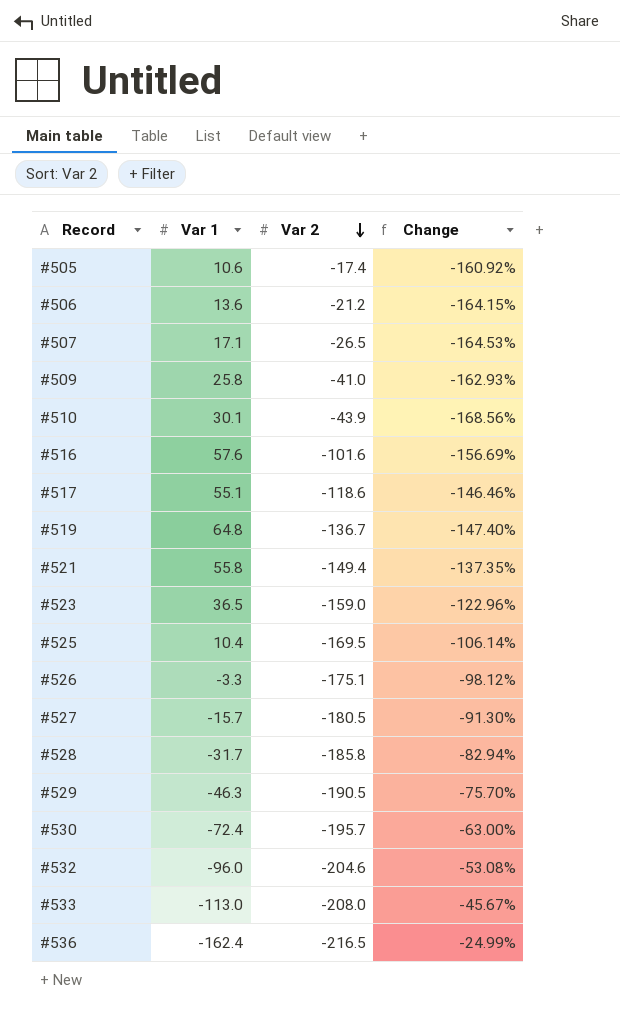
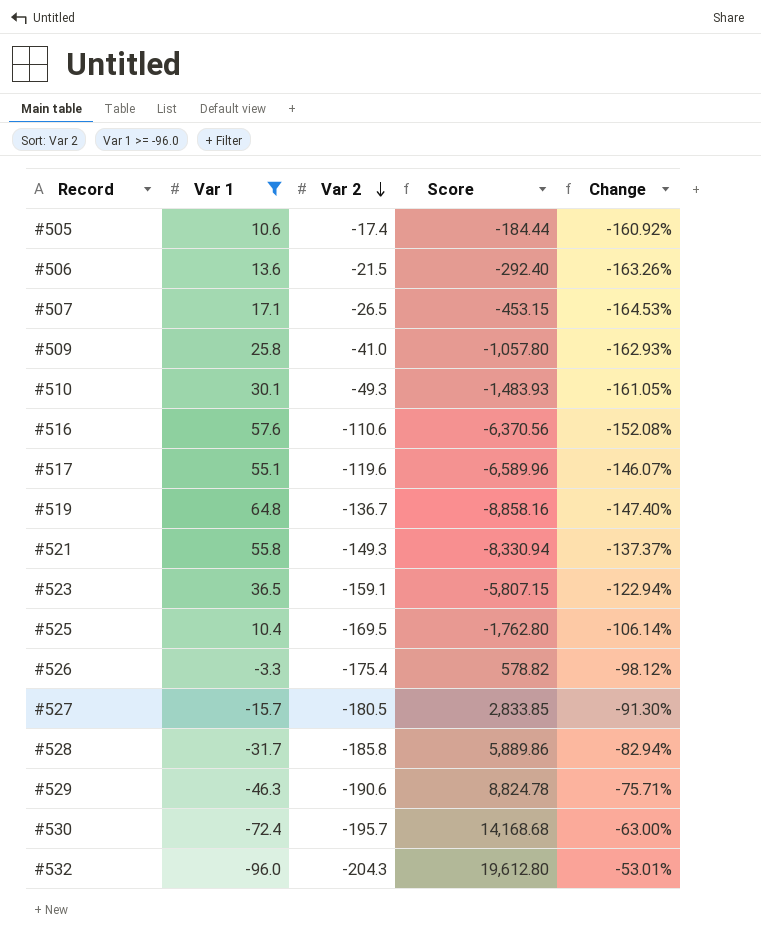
filter: none -> Var 1 >= -96.0
column Score | formula: none -> [Var 1] * [Var 2]
#506 | Var 2: -21.2 -> -21.5
#506 | Change: -164.15% -> -163.26%
#510 | Var 2: -43.9 -> -49.3
#510 | Change: -168.56% -> -161.05%
#516 | Var 2: -101.6 -> -110.6
#516 | Change: -156.69% -> -152.08%
#517 | Var 2: -118.6 -> -119.6
#517 | Change: -146.46% -> -146.07%
#521 | Var 2: -149.4 -> -149.3
#521 | Change: -137.35% -> -137.37%
#523 | Var 2: -159.0 -> -159.1
#523 | Change: -122.96% -> -122.94%
#526 | Var 2: -175.1 -> -175.4
#529 | Var 2: -190.5 -> -190.6
#529 | Change: -75.70% -> -75.71%
#532 | Var 2: -204.6 -> -204.3
#532 | Change: -53.08% -> -53.01%

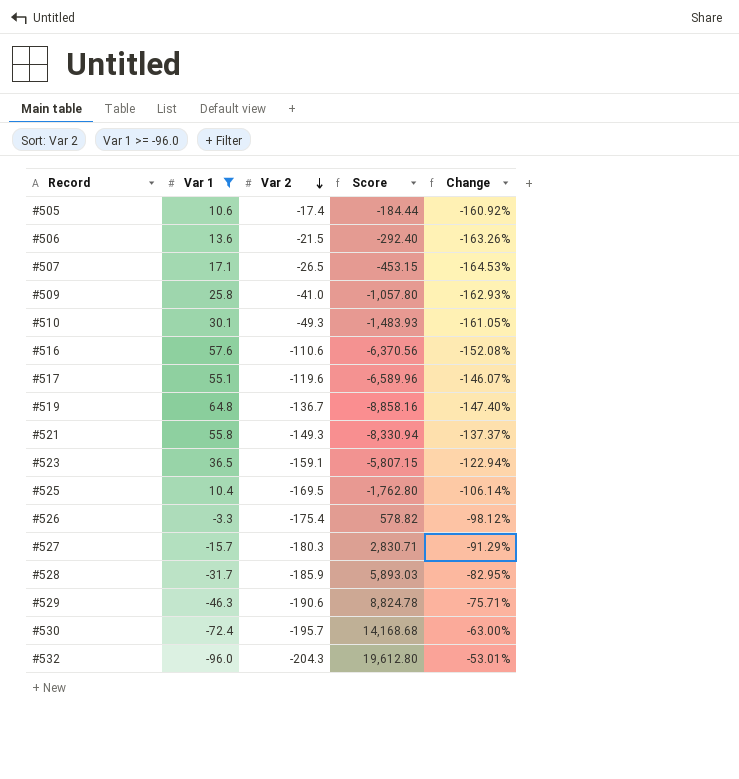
#527 | Var 2: -180.5 -> -180.3
#527 | Score: 2,833.85 -> 2,830.71
#527 | Change: -91.30% -> -91.29%
#528 | Var 2: -185.8 -> -185.9
#528 | Score: 5,889.86 -> 5,893.03
#528 | Change: -82.94% -> -82.95%

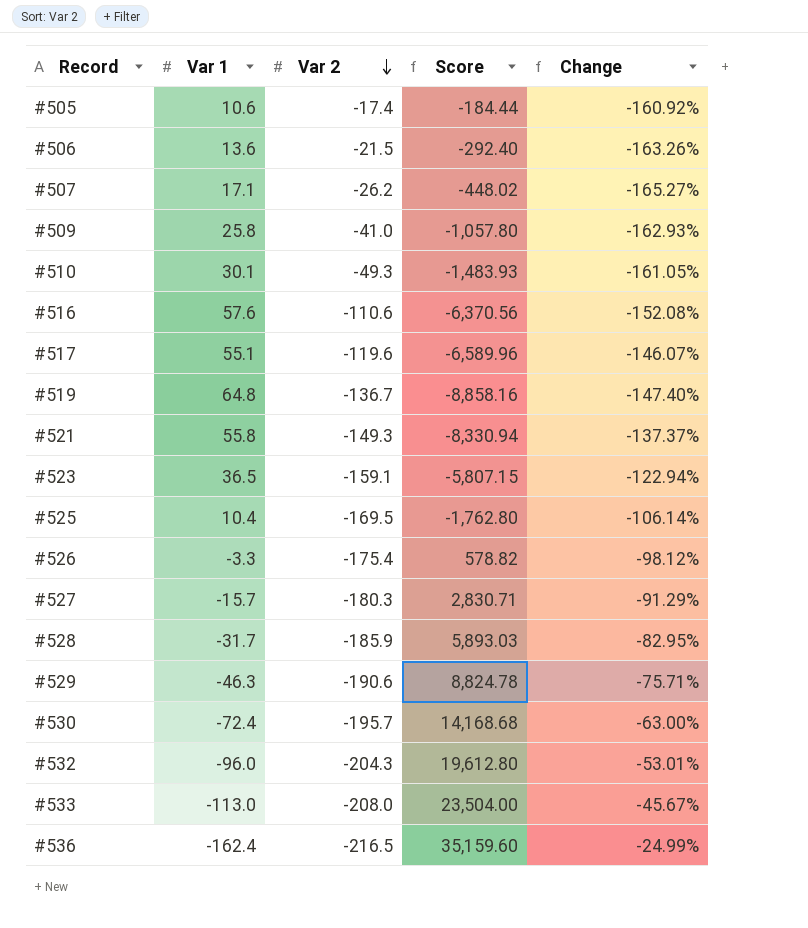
filter: Var 1 >= -96.0 -> none
#507 | Var 2: -26.5 -> -26.2
#507 | Score: -453.15 -> -448.02
#507 | Change: -164.53% -> -165.27%

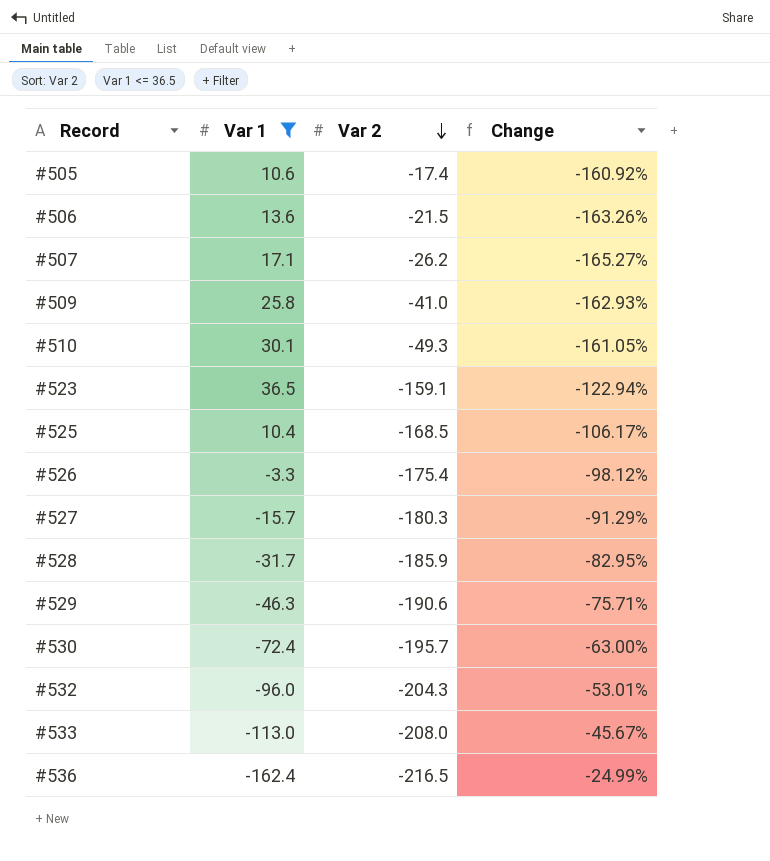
filter: none -> Var 1 <= 36.5
column Score | formula: [Var 1] * [Var 2] -> none
#525 | Var 2: -169.5 -> -168.5
#525 | Change: -106.14% -> -106.17%

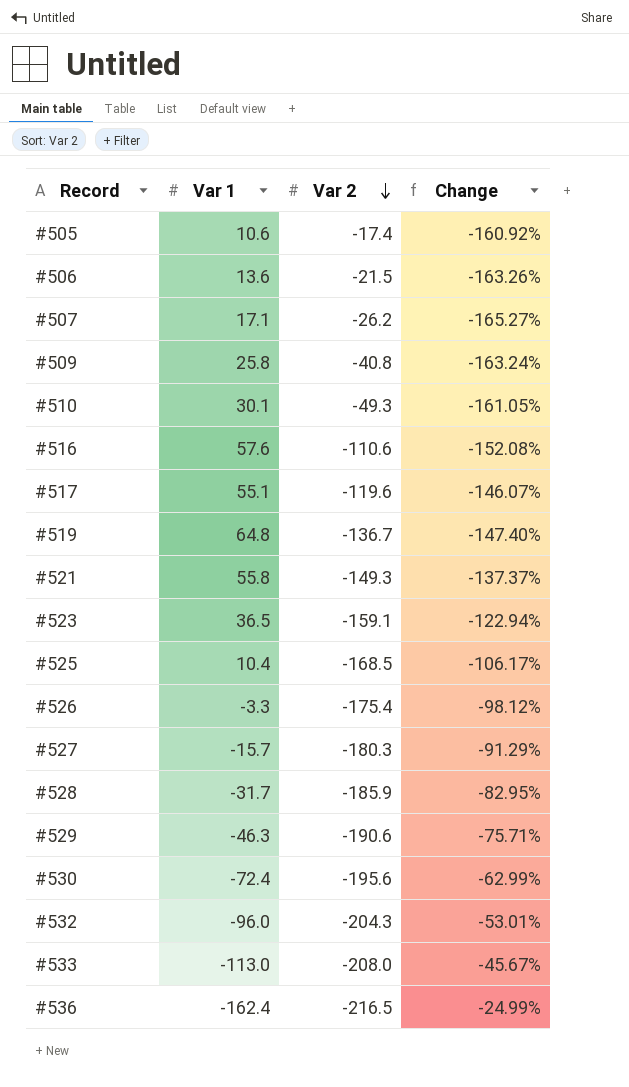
filter: Var 1 <= 36.5 -> none
#509 | Var 2: -41.0 -> -40.8
#509 | Change: -162.93% -> -163.24%
#530 | Var 2: -195.7 -> -195.6
#530 | Change: -63.00% -> -62.99%

